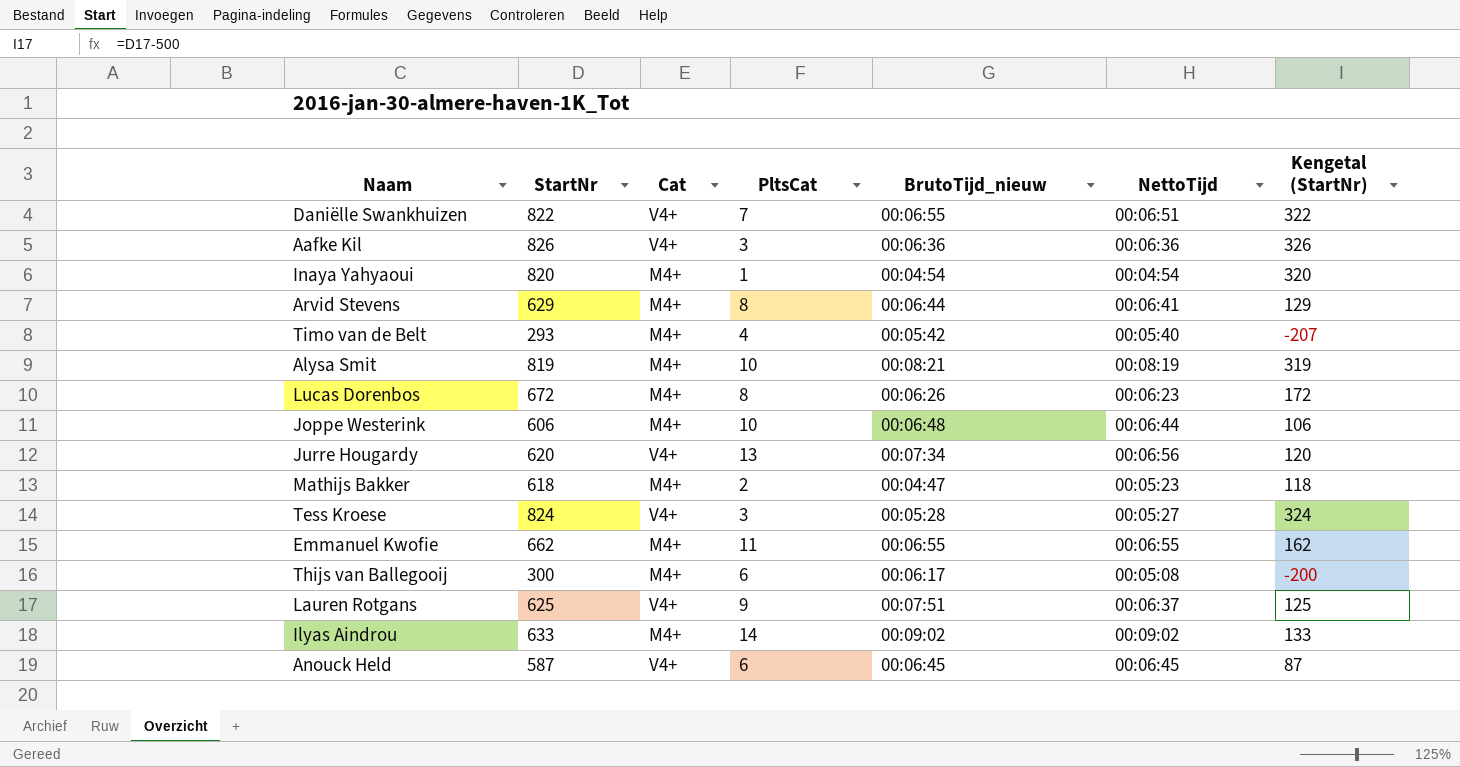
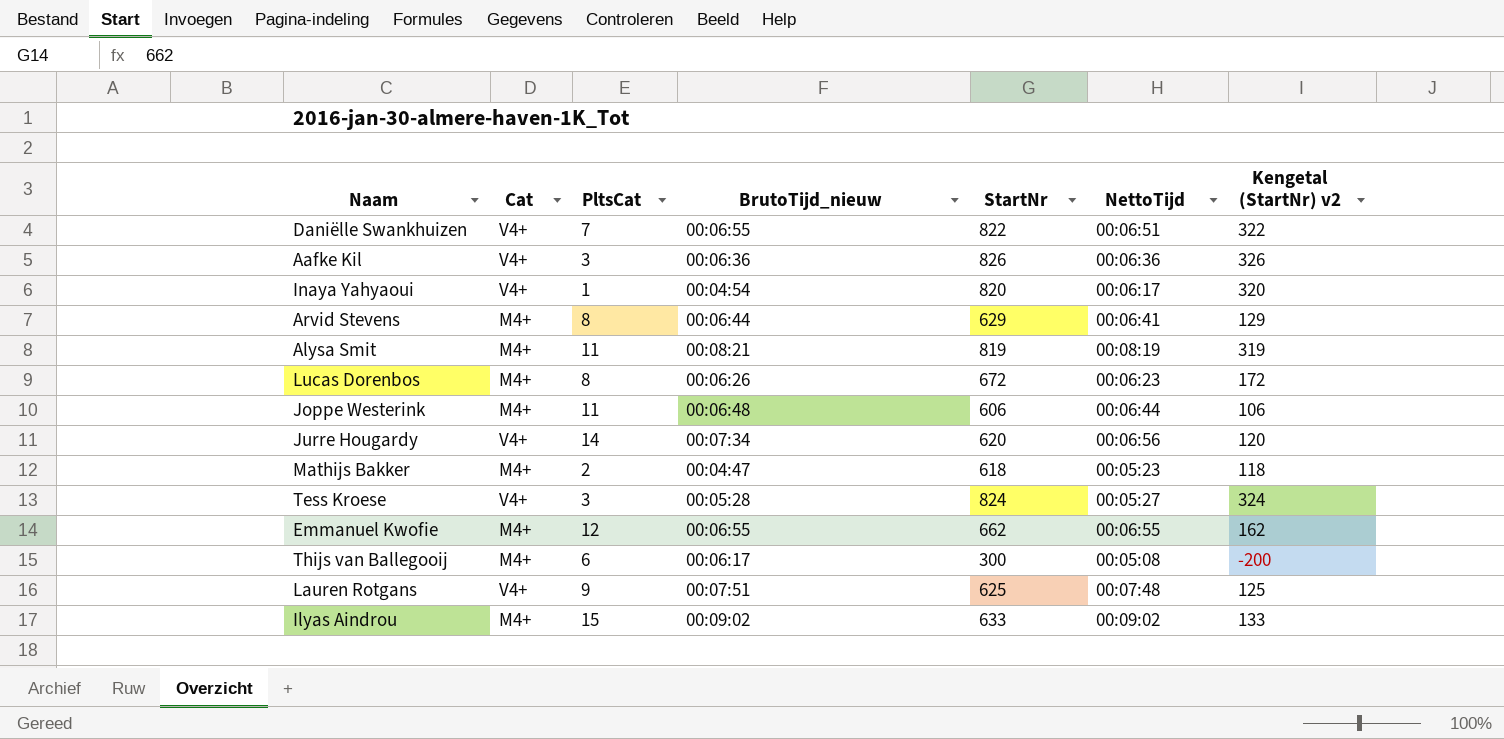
column StartNr | position: 2 -> 5
column name: Kengetal (StartNr) -> Kengetal (StartNr) v2
row Timo van de Belt: 293 | M4+ | 4 | 00:05:42 | 00:05:40 | -207 -> none
row Anouck Held: 587 | V4+ | 6 | 00:06:45 | 00:06:45 | 87 -> none
Inaya Yahyaoui | Cat: M4+ -> V4+
Inaya Yahyaoui | NettoTijd: 00:04:54 -> 00:06:17
Alysa Smit | PltsCat: 10 -> 11
Joppe Westerink | PltsCat: 10 -> 11
Jurre Hougardy | PltsCat: 13 -> 14
Emmanuel Kwofie | PltsCat: 11 -> 12
Lauren Rotgans | NettoTijd: 00:06:37 -> 00:07:48
Ilyas Aindrou | PltsCat: 14 -> 15

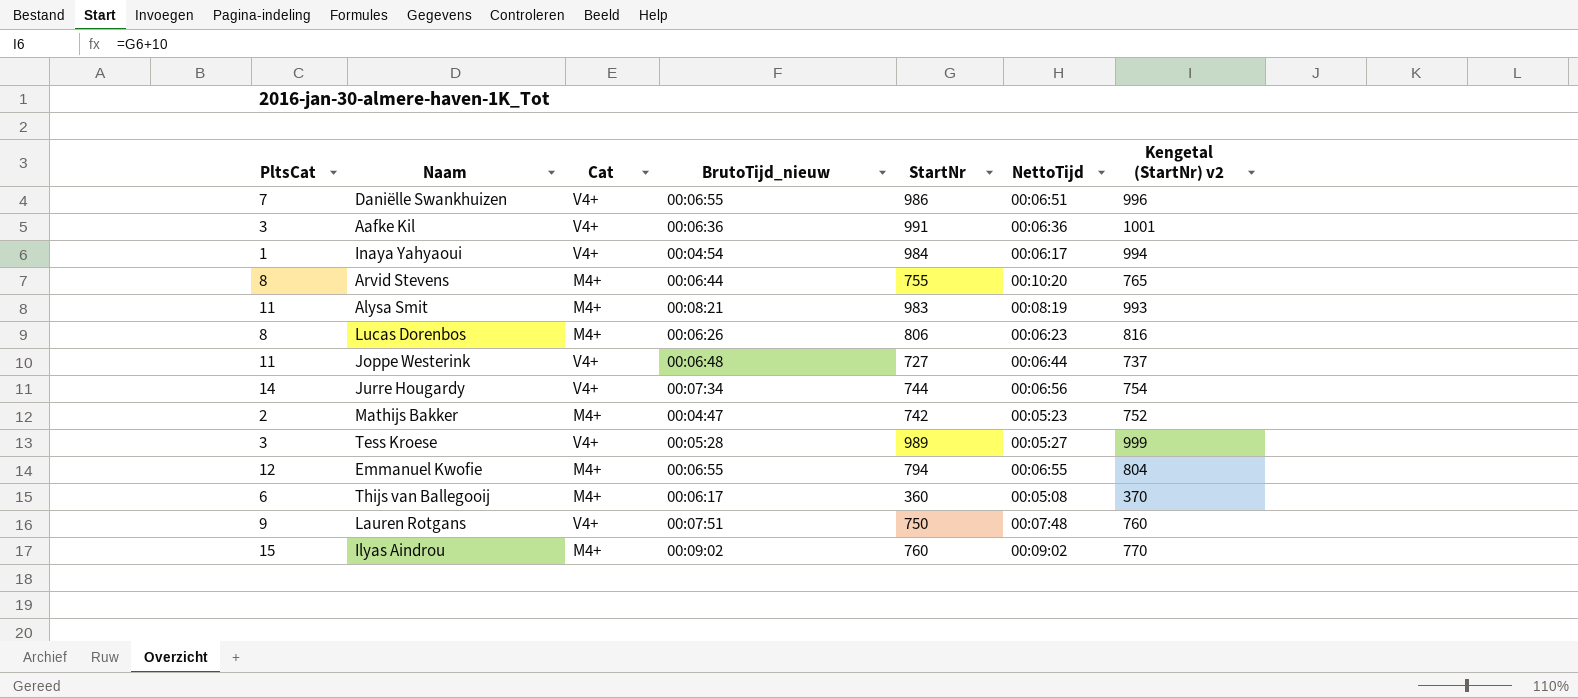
column PltsCat | position: 3 -> 1
column Kengetal (StartNr) v2 | formula: [StartNr] - 500 -> [StartNr] + 10
Daniëlle Swankhuizen | StartNr: 822 -> 986
Aafke Kil | StartNr: 826 -> 991
Inaya Yahyaoui | StartNr: 820 -> 984
Arvid Stevens | StartNr: 629 -> 755
Arvid Stevens | NettoTijd: 00:06:41 -> 00:10:20
Alysa Smit | StartNr: 819 -> 983
Lucas Dorenbos | StartNr: 672 -> 806
Joppe Westerink | Cat: M4+ -> V4+
Joppe Westerink | StartNr: 606 -> 727
Jurre Hougardy | StartNr: 620 -> 744
Mathijs Bakker | StartNr: 618 -> 742
Tess Kroese | StartNr: 824 -> 989
Emmanuel Kwofie | StartNr: 662 -> 794
Thijs van Ballegooij | StartNr: 300 -> 360
Lauren Rotgans | StartNr: 625 -> 750
Ilyas Aindrou | StartNr: 633 -> 760

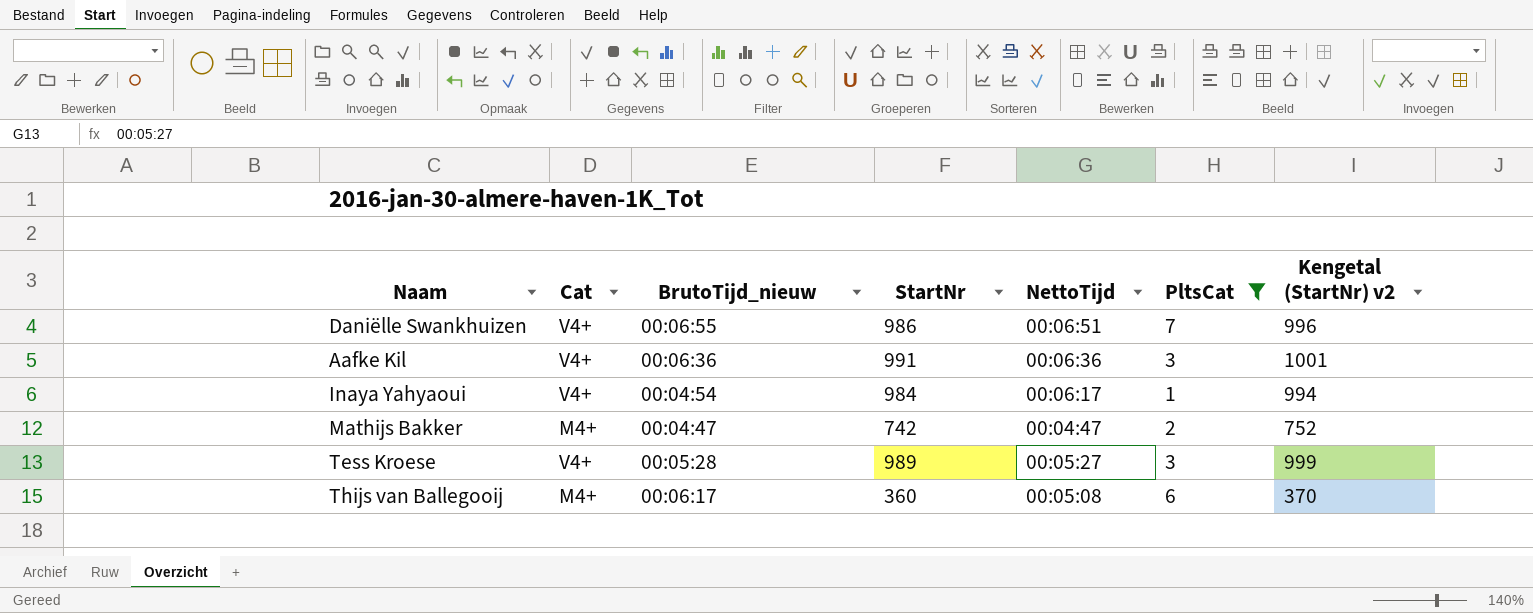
filter: none -> PltsCat <= 7
column PltsCat | position: 1 -> 6
Mathijs Bakker | NettoTijd: 00:05:23 -> 00:04:47

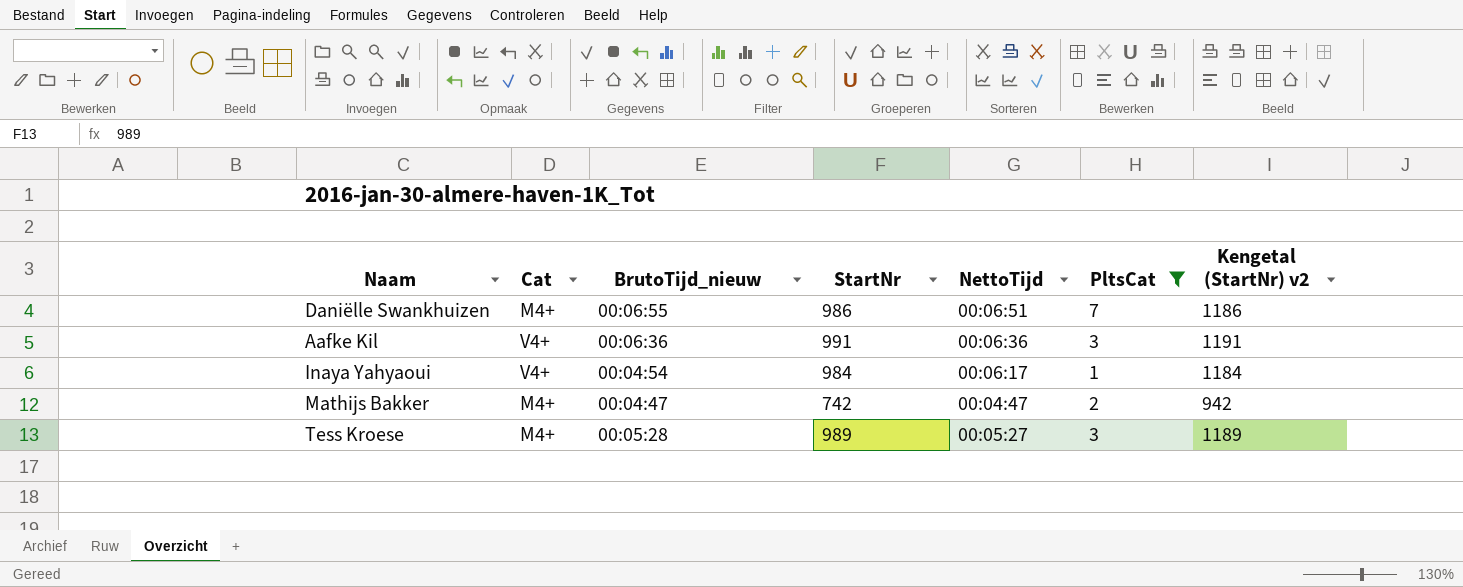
column Kengetal (StartNr) v2 | formula: [StartNr] + 10 -> [StartNr] + 200
row Thijs van Ballegooij: M4+ | 00:06:17 | 360 | 00:05:08 | 6 | 370 -> none
Daniëlle Swankhuizen | Cat: V4+ -> M4+
Tess Kroese | Cat: V4+ -> M4+

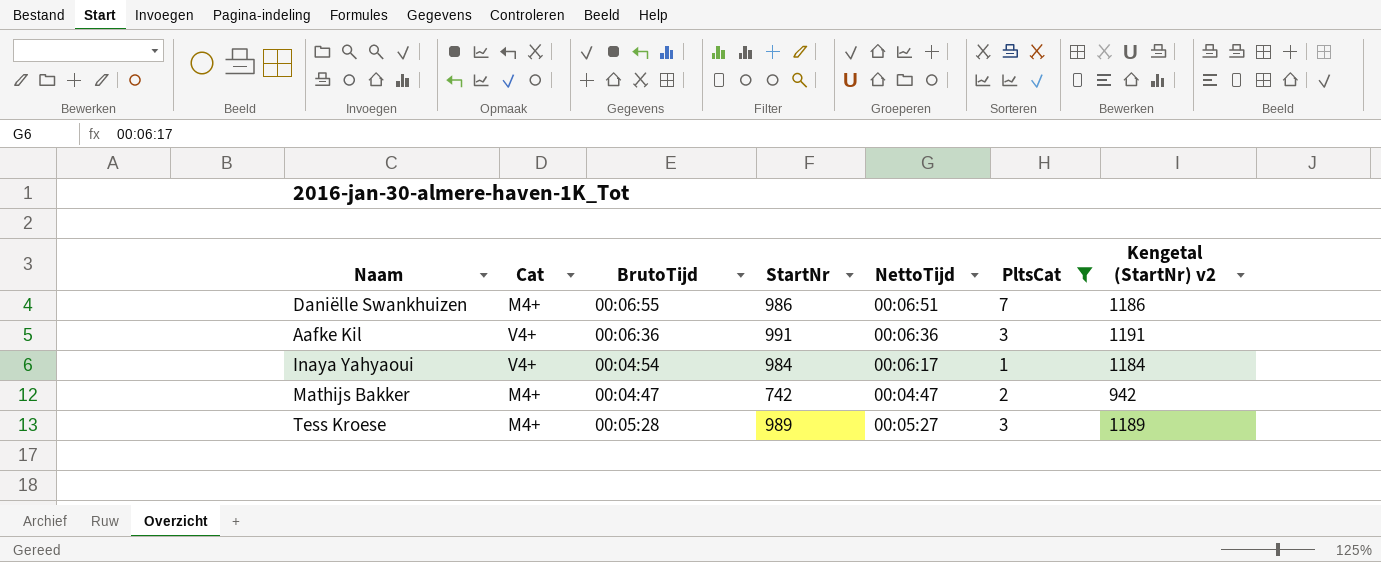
column name: BrutoTijd_nieuw -> BrutoTijd

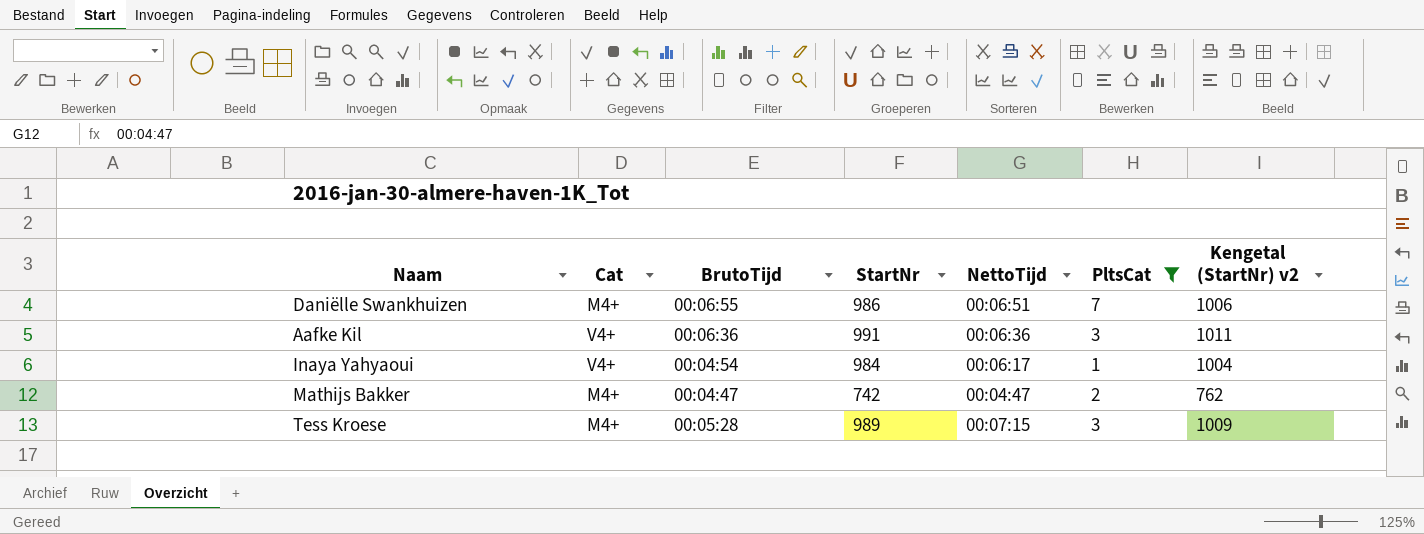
column Kengetal (StartNr) v2 | formula: [StartNr] + 200 -> [StartNr] + 20
Tess Kroese | NettoTijd: 00:05:27 -> 00:07:15

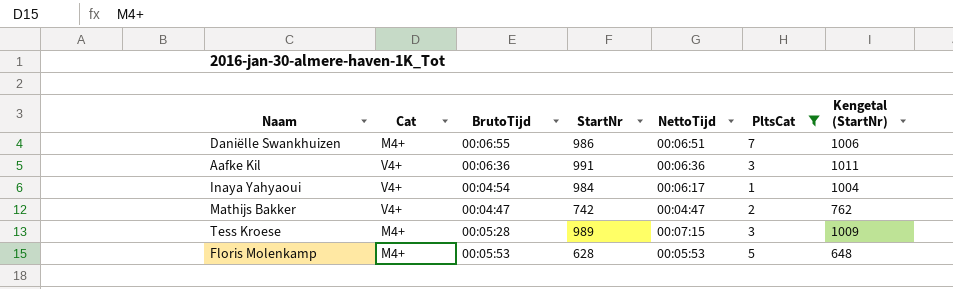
column name: Kengetal (StartNr) v2 -> Kengetal (StartNr)
Mathijs Bakker | Cat: M4+ -> V4+
row Floris Molenkamp: none -> M4+ | 00:05:53 | 628 | 00:05:53 | 5 | 648

